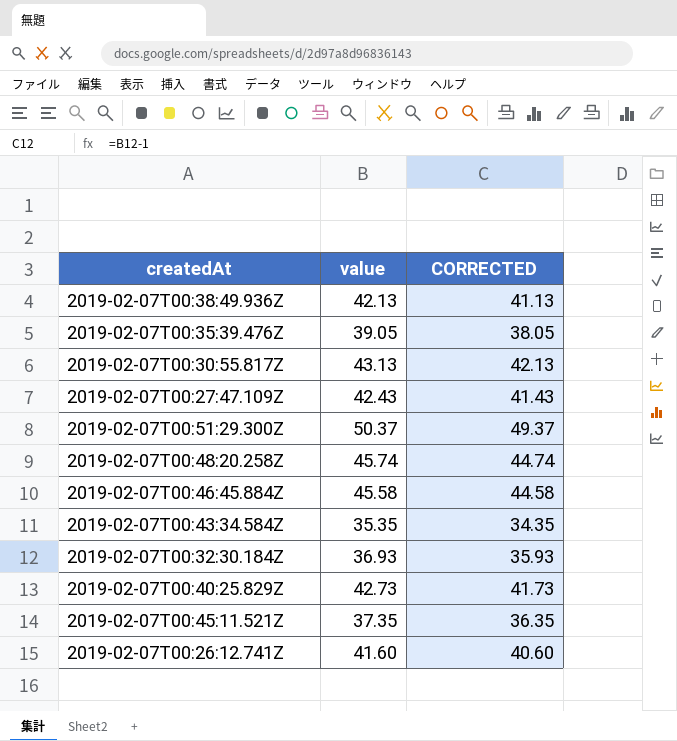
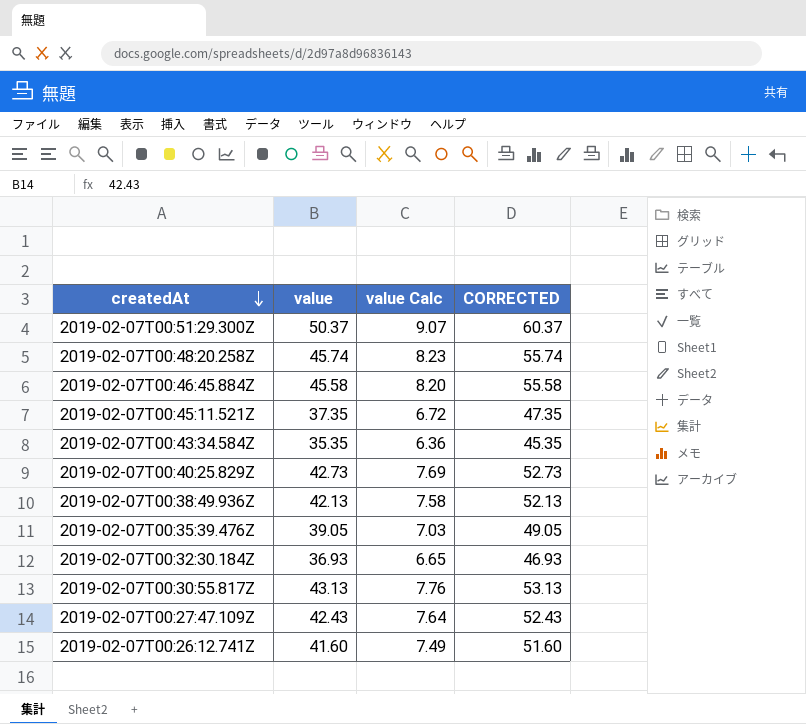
row order: none -> createdAt descending
column value Calc | formula: none -> [value] * 0.18
column CORRECTED | formula: [value] - 1 -> [value] + 10

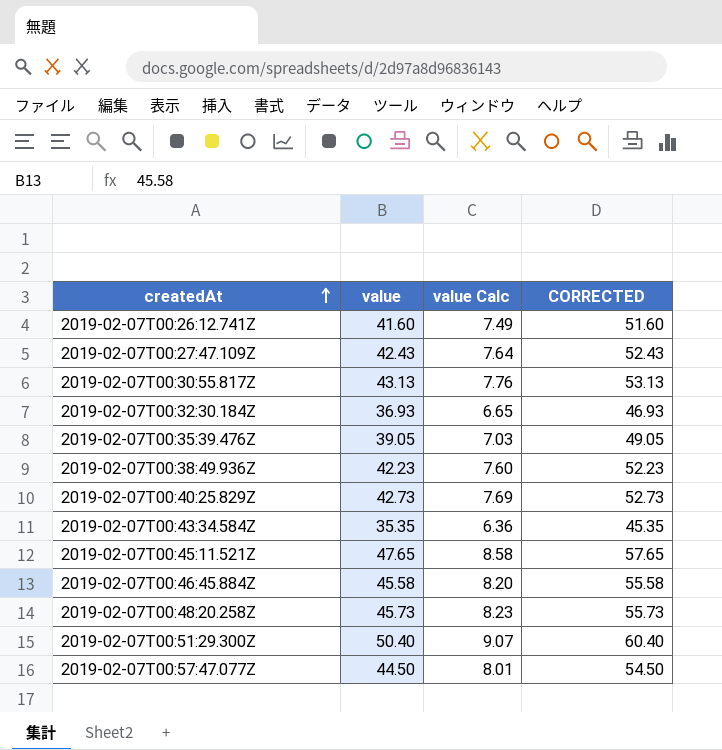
row order: createdAt descending -> createdAt ascending
2019-02-07T00:38:49.936Z | value: 42.13 -> 42.23
2019-02-07T00:38:49.936Z | value Calc: 7.58 -> 7.60
2019-02-07T00:38:49.936Z | CORRECTED: 52.13 -> 52.23
2019-02-07T00:45:11.521Z | value: 37.35 -> 47.65
2019-02-07T00:45:11.521Z | value Calc: 6.72 -> 8.58
2019-02-07T00:45:11.521Z | CORRECTED: 47.35 -> 57.65
2019-02-07T00:48:20.258Z | value: 45.74 -> 45.73
2019-02-07T00:48:20.258Z | CORRECTED: 55.74 -> 55.73
2019-02-07T00:51:29.300Z | value: 50.37 -> 50.40
2019-02-07T00:51:29.300Z | CORRECTED: 60.37 -> 60.40
row 2019-02-07T00:57:47.077Z: none -> 44.50 | 8.01 | 54.50

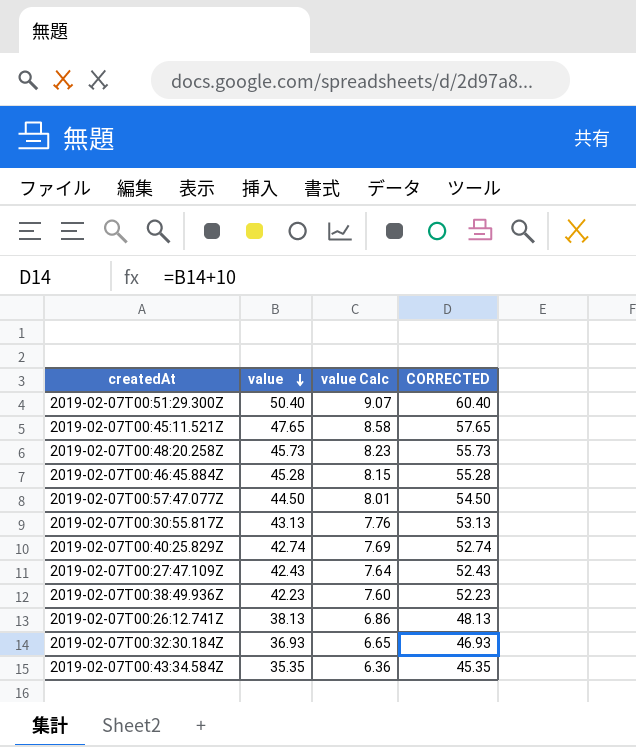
row order: createdAt ascending -> value descending
row 2019-02-07T00:35:39.476Z: 39.05 | 7.03 | 49.05 -> none
2019-02-07T00:46:45.884Z | value: 45.58 -> 45.28
2019-02-07T00:46:45.884Z | value Calc: 8.20 -> 8.15
2019-02-07T00:46:45.884Z | CORRECTED: 55.58 -> 55.28
2019-02-07T00:40:25.829Z | value: 42.73 -> 42.74
2019-02-07T00:40:25.829Z | CORRECTED: 52.73 -> 52.74
2019-02-07T00:26:12.741Z | value: 41.60 -> 38.13
2019-02-07T00:26:12.741Z | value Calc: 7.49 -> 6.86
2019-02-07T00:26:12.741Z | CORRECTED: 51.60 -> 48.13

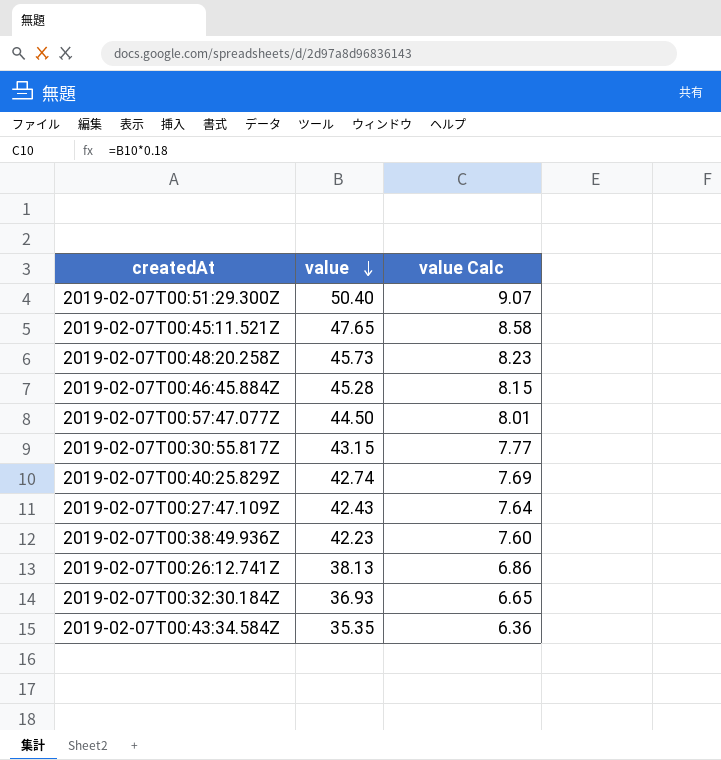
column CORRECTED | formula: [value] + 10 -> none
2019-02-07T00:30:55.817Z | value: 43.13 -> 43.15
2019-02-07T00:30:55.817Z | value Calc: 7.76 -> 7.77

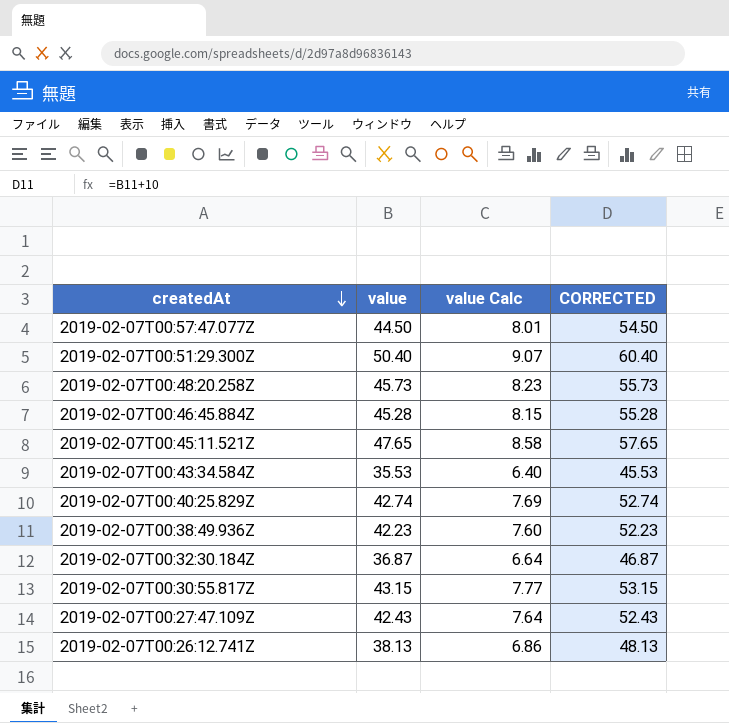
row order: value descending -> createdAt descending
column CORRECTED | formula: none -> [value] + 10
2019-02-07T00:43:34.584Z | value: 35.35 -> 35.53
2019-02-07T00:43:34.584Z | value Calc: 6.36 -> 6.40
2019-02-07T00:32:30.184Z | value: 36.93 -> 36.87
2019-02-07T00:32:30.184Z | value Calc: 6.65 -> 6.64

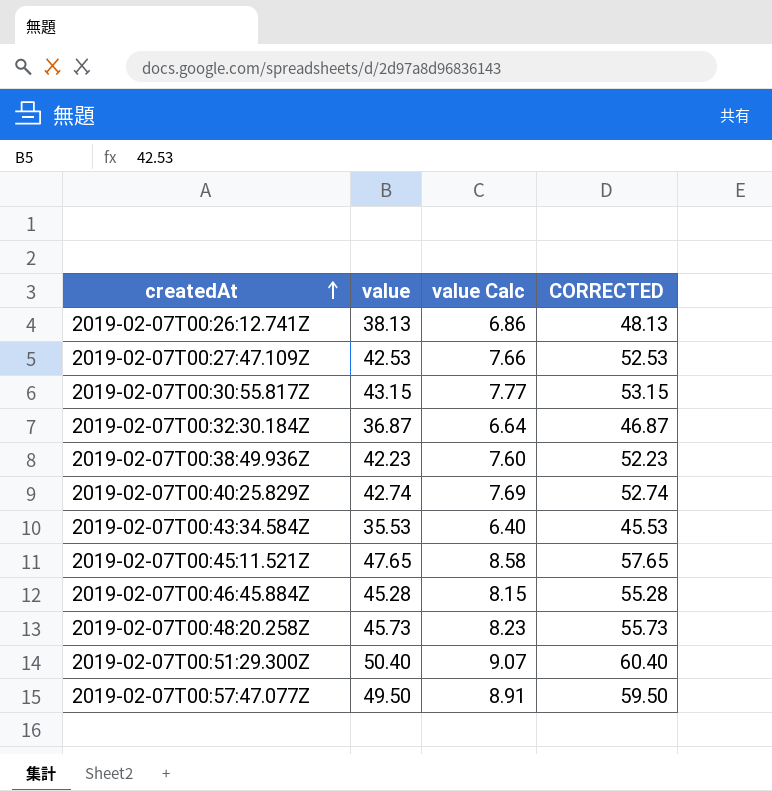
row order: createdAt descending -> createdAt ascending
2019-02-07T00:27:47.109Z | value: 42.43 -> 42.53
2019-02-07T00:27:47.109Z | value Calc: 7.64 -> 7.66
2019-02-07T00:27:47.109Z | CORRECTED: 52.43 -> 52.53
2019-02-07T00:57:47.077Z | value: 44.50 -> 49.50
2019-02-07T00:57:47.077Z | value Calc: 8.01 -> 8.91
2019-02-07T00:57:47.077Z | CORRECTED: 54.50 -> 59.50

